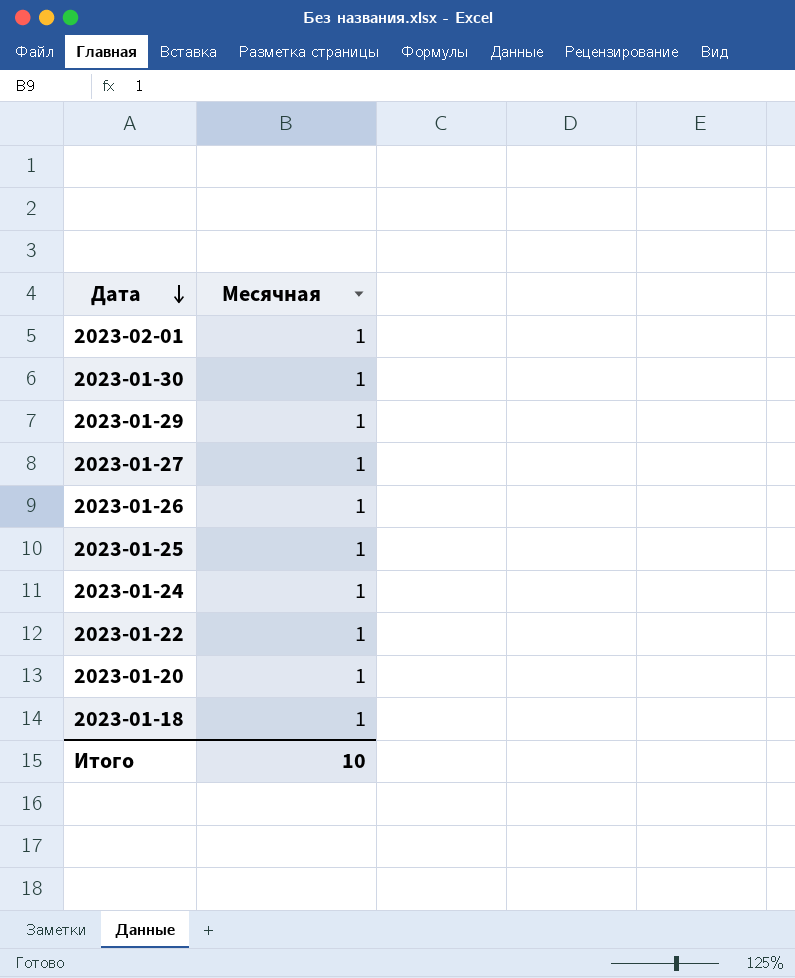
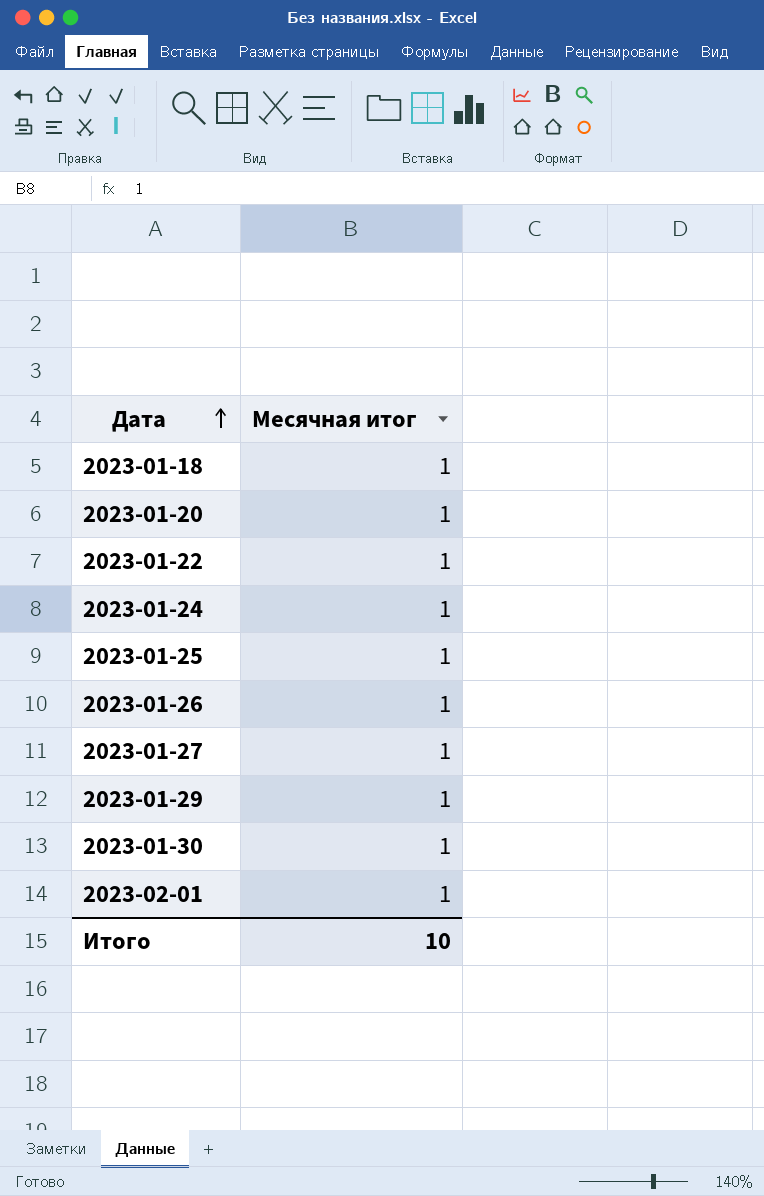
row order: Дата descending -> Дата ascending
column name: Месячная -> Месячная итог

